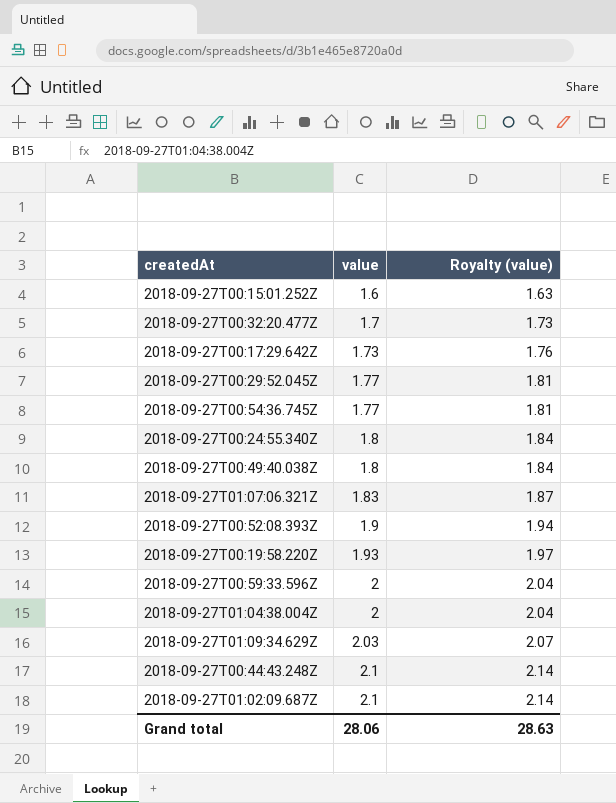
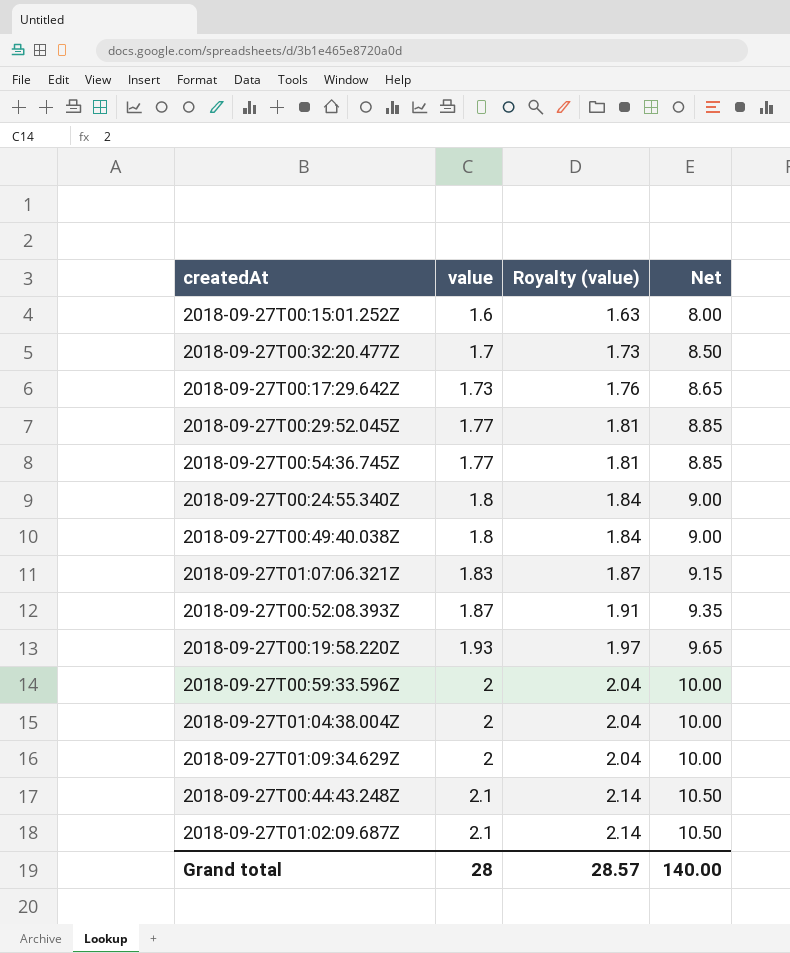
column Net | formula: none -> [value] * 5
2018-09-27T00:52:08.393Z | value: 1.9 -> 1.87
2018-09-27T00:52:08.393Z | Royalty (value): 1.94 -> 1.91
2018-09-27T01:09:34.629Z | value: 2.03 -> 2
2018-09-27T01:09:34.629Z | Royalty (value): 2.07 -> 2.04
Grand total | value: 28.06 -> 28
Grand total | Royalty (value): 28.63 -> 28.57

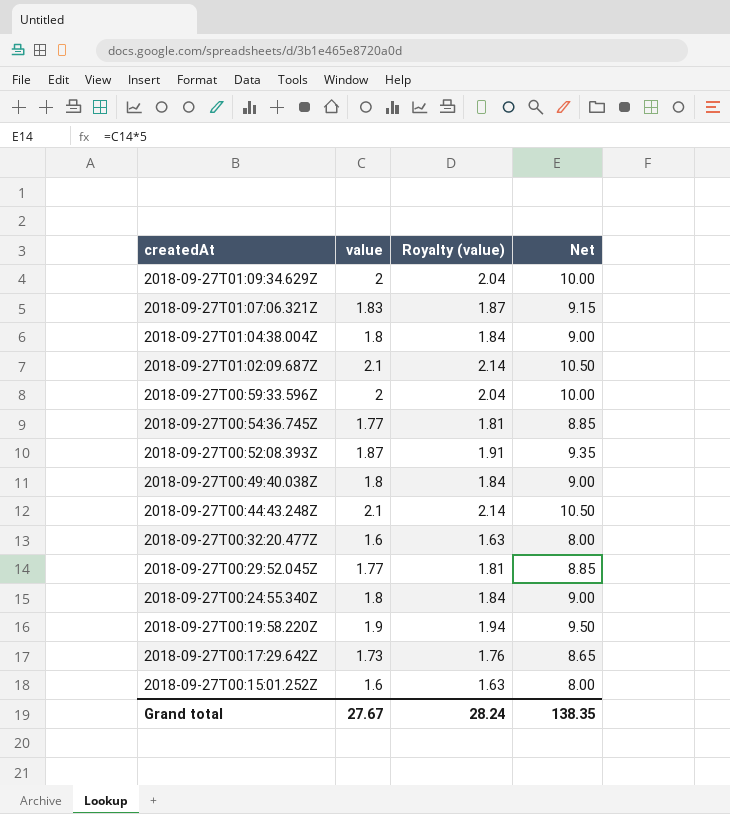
row order: value ascending -> createdAt descending
2018-09-27T01:04:38.004Z | value: 2 -> 1.8
2018-09-27T01:04:38.004Z | Royalty (value): 2.04 -> 1.84
2018-09-27T01:04:38.004Z | Net: 10.00 -> 9.00
2018-09-27T00:32:20.477Z | value: 1.7 -> 1.6
2018-09-27T00:32:20.477Z | Royalty (value): 1.73 -> 1.63
2018-09-27T00:32:20.477Z | Net: 8.50 -> 8.00
2018-09-27T00:19:58.220Z | value: 1.93 -> 1.9
2018-09-27T00:19:58.220Z | Royalty (value): 1.97 -> 1.94
2018-09-27T00:19:58.220Z | Net: 9.65 -> 9.50
Grand total | value: 28 -> 27.67
Grand total | Royalty (value): 28.57 -> 28.24
Grand total | Net: 140.00 -> 138.35

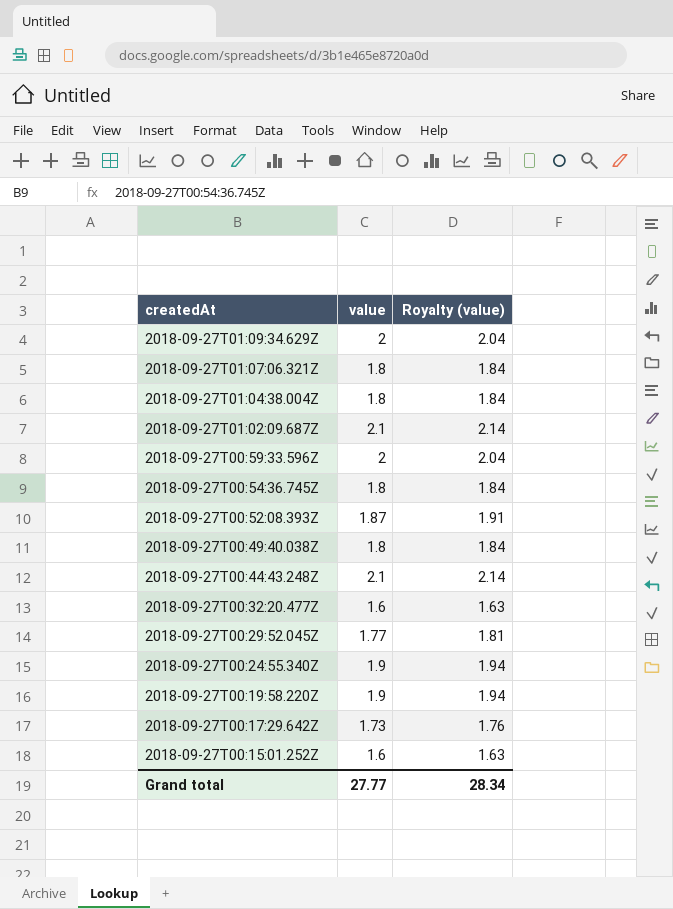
column Net | formula: [value] * 5 -> none
2018-09-27T01:07:06.321Z | value: 1.83 -> 1.8
2018-09-27T01:07:06.321Z | Royalty (value): 1.87 -> 1.84
2018-09-27T00:54:36.745Z | value: 1.77 -> 1.8
2018-09-27T00:54:36.745Z | Royalty (value): 1.81 -> 1.84
2018-09-27T00:24:55.340Z | value: 1.8 -> 1.9
2018-09-27T00:24:55.340Z | Royalty (value): 1.84 -> 1.94
Grand total | value: 27.67 -> 27.77
Grand total | Royalty (value): 28.24 -> 28.34

